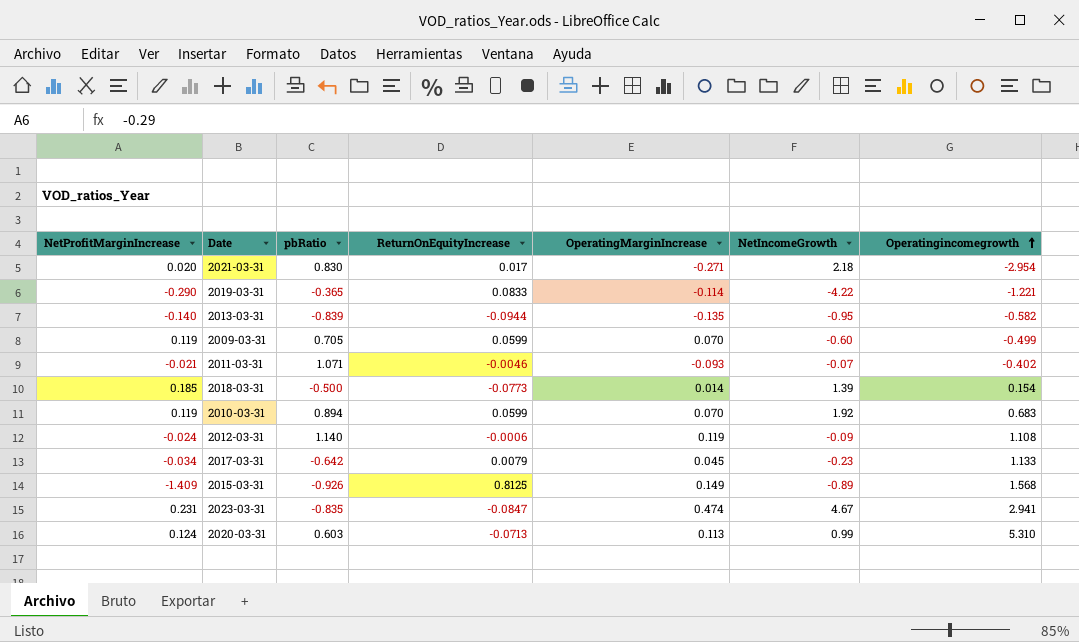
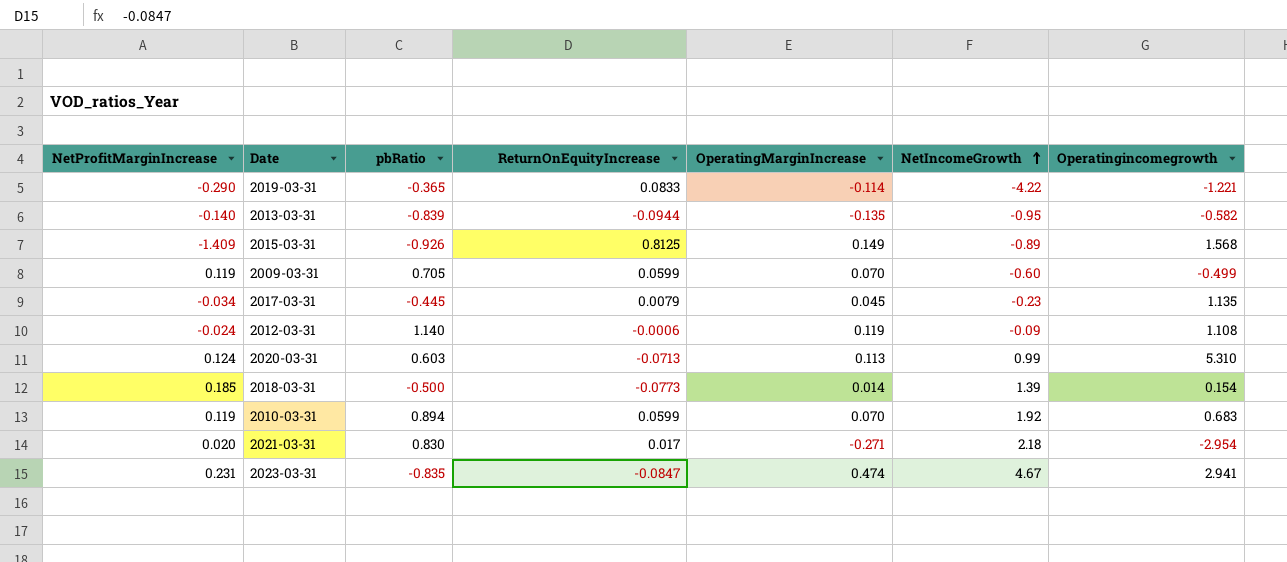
row order: Operatingincomegrowth ascending -> NetIncomeGrowth ascending
row 2011-03-31: -0.021 | 1.071 | -0.0046 | -0.093 | -0.07 | -0.402 -> none
2017-03-31 | pbRatio: -0.642 -> -0.445
2017-03-31 | Operatingincomegrowth: 1.133 -> 1.135

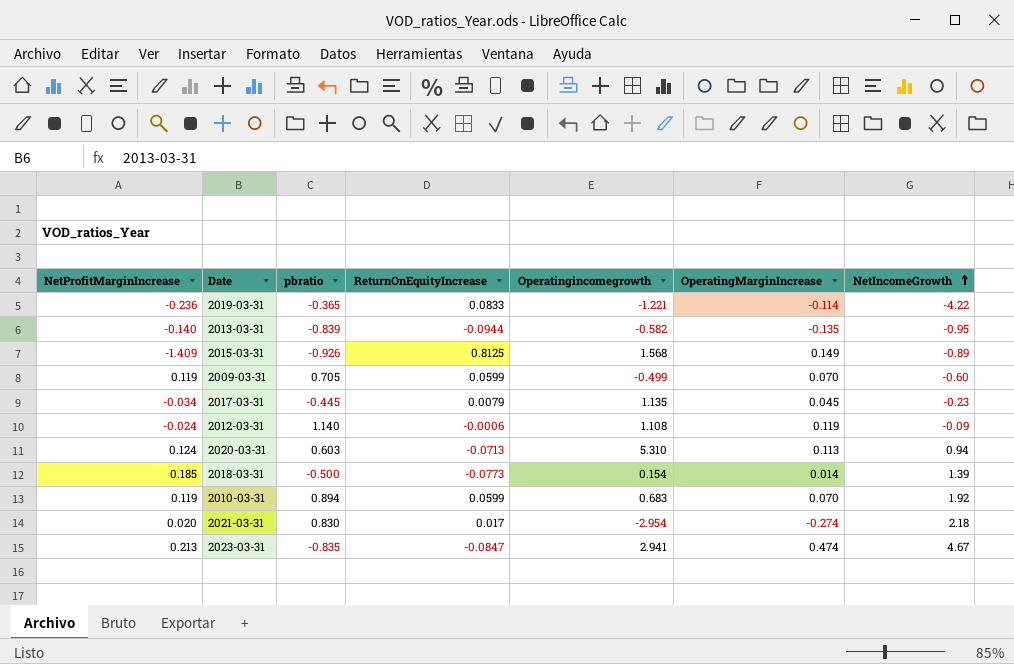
column name: pbRatio -> pbratio
column Operatingincomegrowth | position: 7 -> 5
2019-03-31 | NetProfitMarginIncrease: -0.290 -> -0.236
2020-03-31 | NetIncomeGrowth: 0.99 -> 0.94
2021-03-31 | OperatingMarginIncrease: -0.271 -> -0.274
2023-03-31 | NetProfitMarginIncrease: 0.231 -> 0.213

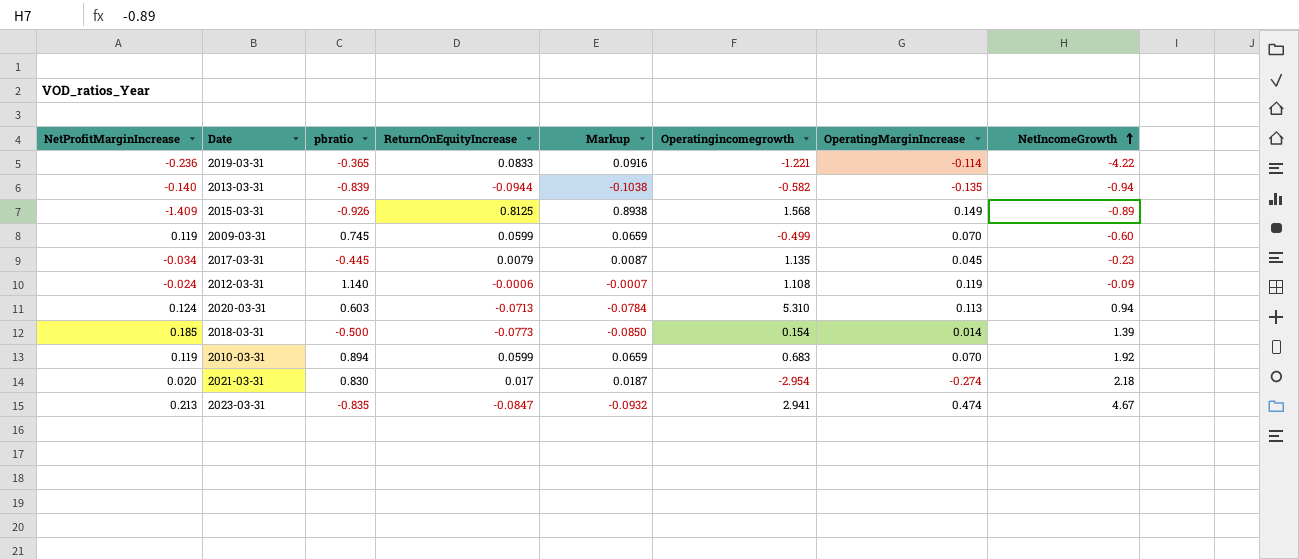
column Markup | formula: none -> [ReturnOnEquityIncrease] * 1.1
2013-03-31 | NetIncomeGrowth: -0.95 -> -0.94
2009-03-31 | pbratio: 0.705 -> 0.745

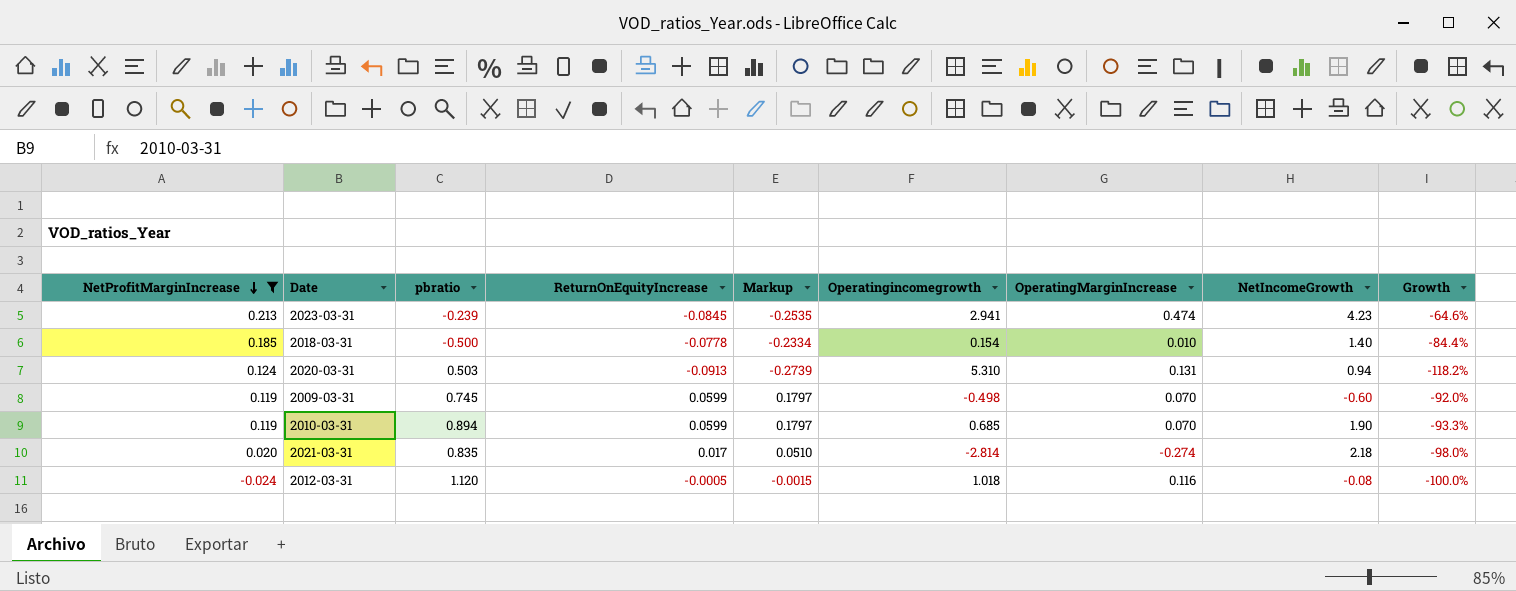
filter: none -> NetProfitMarginIncrease >= -0.024
row order: NetIncomeGrowth ascending -> NetProfitMarginIncrease descending
column Markup | formula: [ReturnOnEquityIncrease] * 1.1 -> [ReturnOnEquityIncrease] * 3
column Growth | formula: none -> ([ReturnOnEquityIncrease] - [pbratio]) / [pbratio]
2023-03-31 | pbratio: -0.835 -> -0.239
2023-03-31 | ReturnOnEquityIncrease: -0.0847 -> -0.0845
2023-03-31 | NetIncomeGrowth: 4.67 -> 4.23
2018-03-31 | ReturnOnEquityIncrease: -0.0773 -> -0.0778
2018-03-31 | OperatingMarginIncrease: 0.014 -> 0.010
2018-03-31 | NetIncomeGrowth: 1.39 -> 1.40
2020-03-31 | pbratio: 0.603 -> 0.503
2020-03-31 | ReturnOnEquityIncrease: -0.0713 -> -0.0913
2020-03-31 | OperatingMarginIncrease: 0.113 -> 0.131
2009-03-31 | Operatingincomegrowth: -0.499 -> -0.498
2010-03-31 | Operatingincomegrowth: 0.683 -> 0.685
2010-03-31 | NetIncomeGrowth: 1.92 -> 1.90
2021-03-31 | pbratio: 0.830 -> 0.835
2021-03-31 | Operatingincomegrowth: -2.954 -> -2.814
2012-03-31 | pbratio: 1.140 -> 1.120
2012-03-31 | ReturnOnEquityIncrease: -0.0006 -> -0.0005
2012-03-31 | Operatingincomegrowth: 1.108 -> 1.018
2012-03-31 | OperatingMarginIncrease: 0.119 -> 0.116
2012-03-31 | NetIncomeGrowth: -0.09 -> -0.08

